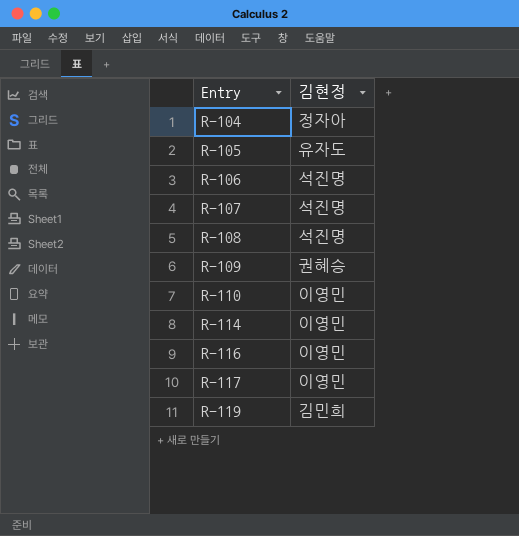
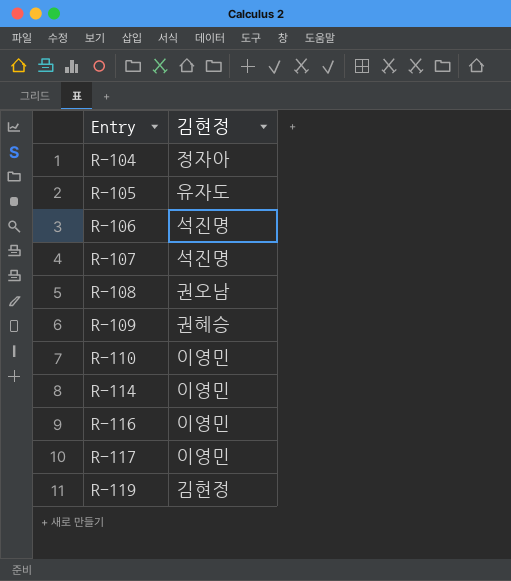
R-108 | 김현정: 석진명 -> 권오남
R-119 | 김현정: 김민희 -> 김현정

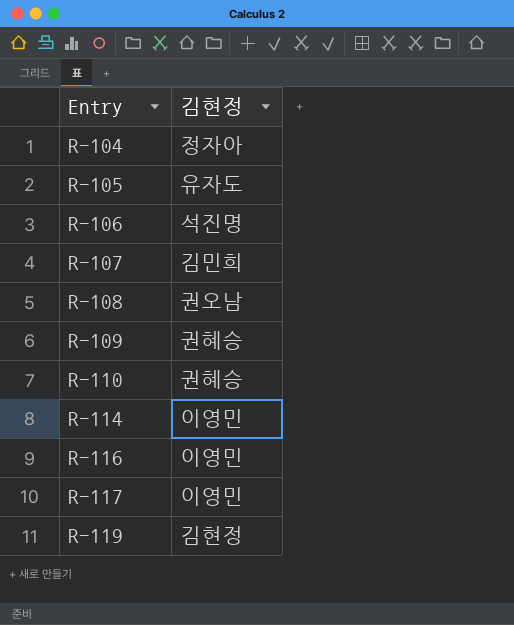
R-107 | 김현정: 석진명 -> 김민희
R-110 | 김현정: 이영민 -> 권혜승

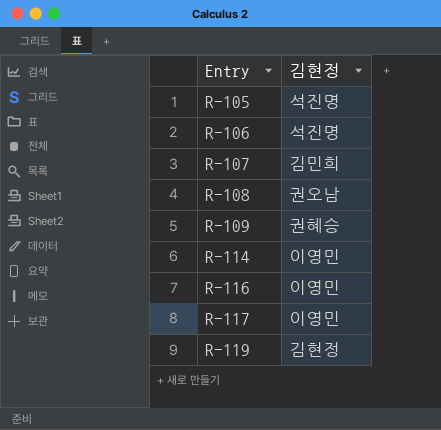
row R-104: 정자아 -> none
row R-110: 권혜승 -> none
R-105 | 김현정: 유자도 -> 석진명

